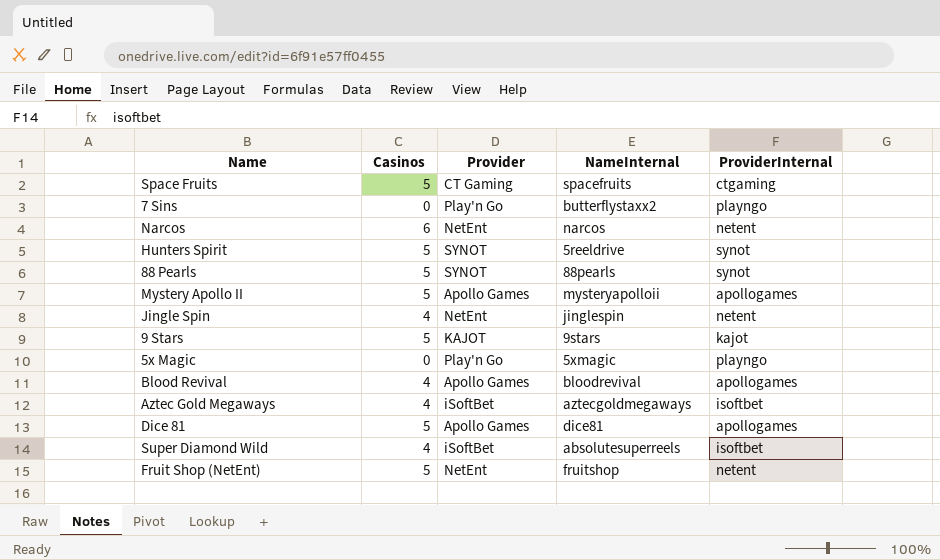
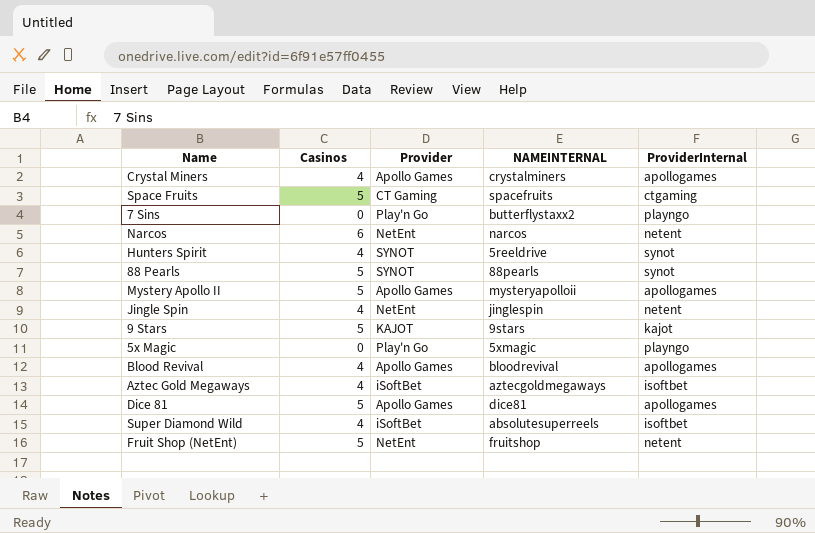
column name: NameInternal -> NAMEINTERNAL
row Crystal Miners: none -> 4 | Apollo Games | crystalminers | apollogames
Hunters Spirit | Casinos: 5 -> 4

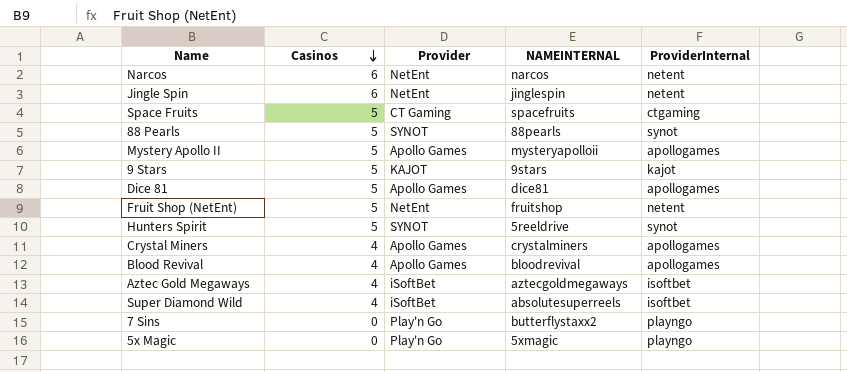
row order: none -> Casinos descending
Jingle Spin | Casinos: 4 -> 6
Hunters Spirit | Casinos: 4 -> 5

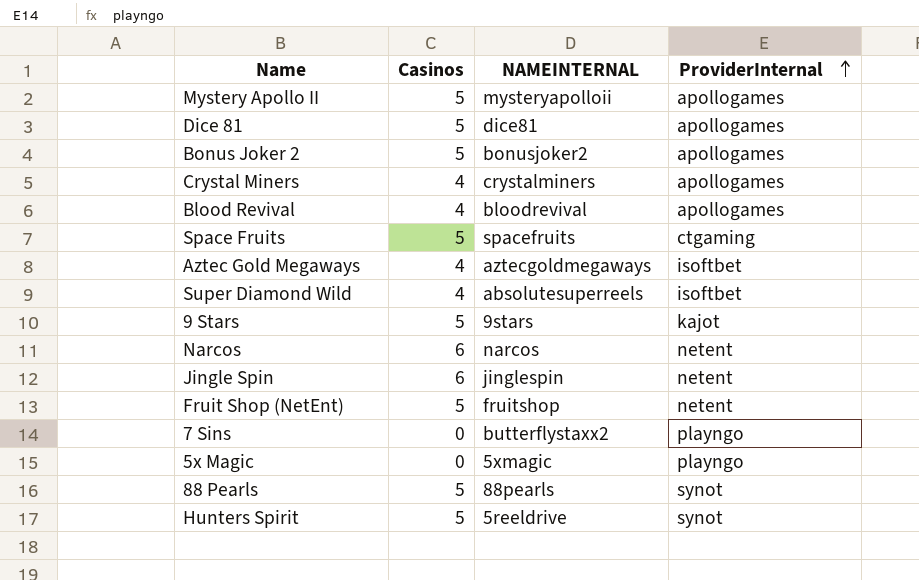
row order: Casinos descending -> ProviderInternal ascending
column Provider | position: 3 -> none
row Bonus Joker 2: none -> 5 | bonusjoker2 | apollogames

